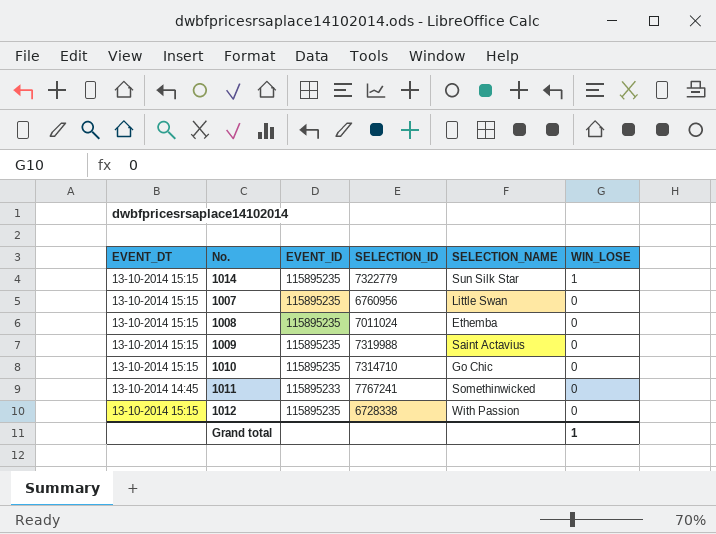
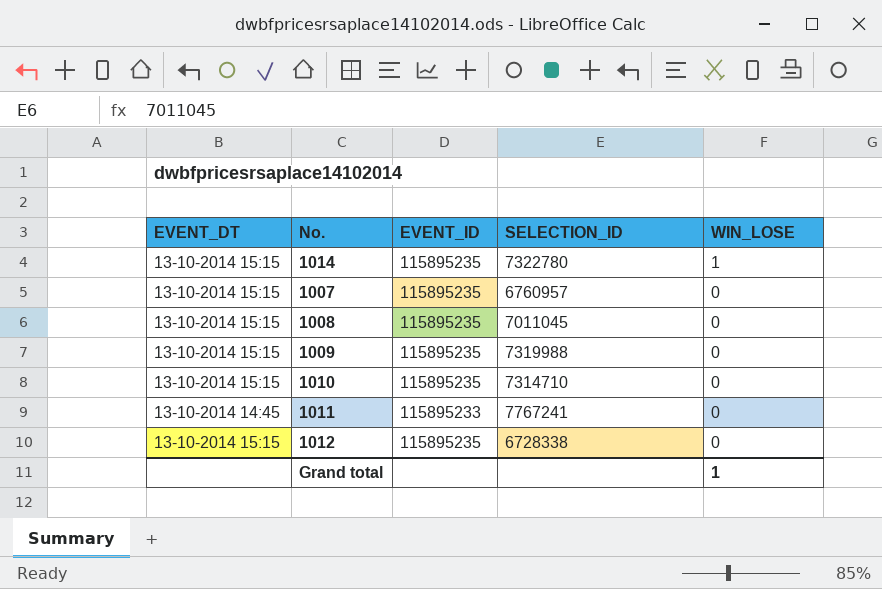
column SELECTION_NAME | position: 5 -> none
1014 | SELECTION_ID: 7322779 -> 7322780
1007 | SELECTION_ID: 6760956 -> 6760957
1008 | SELECTION_ID: 7011024 -> 7011045

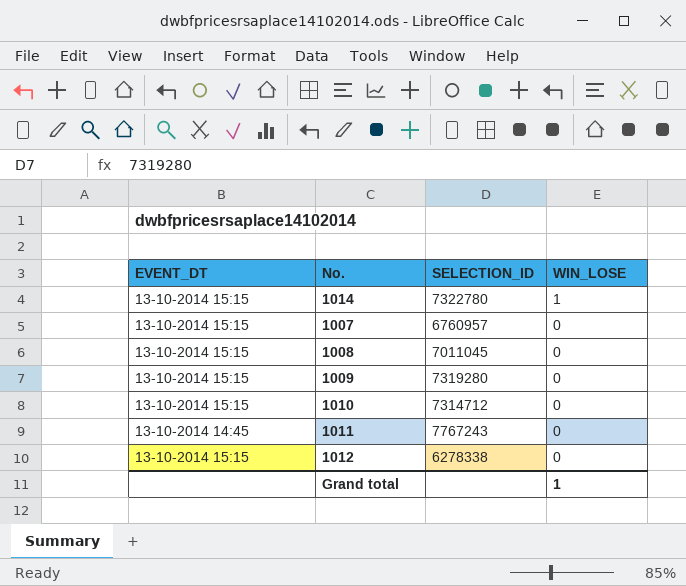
column EVENT_ID | position: 3 -> none
1009 | SELECTION_ID: 7319988 -> 7319280
1010 | SELECTION_ID: 7314710 -> 7314712
1011 | SELECTION_ID: 7767241 -> 7767243
1012 | SELECTION_ID: 6728338 -> 6278338

